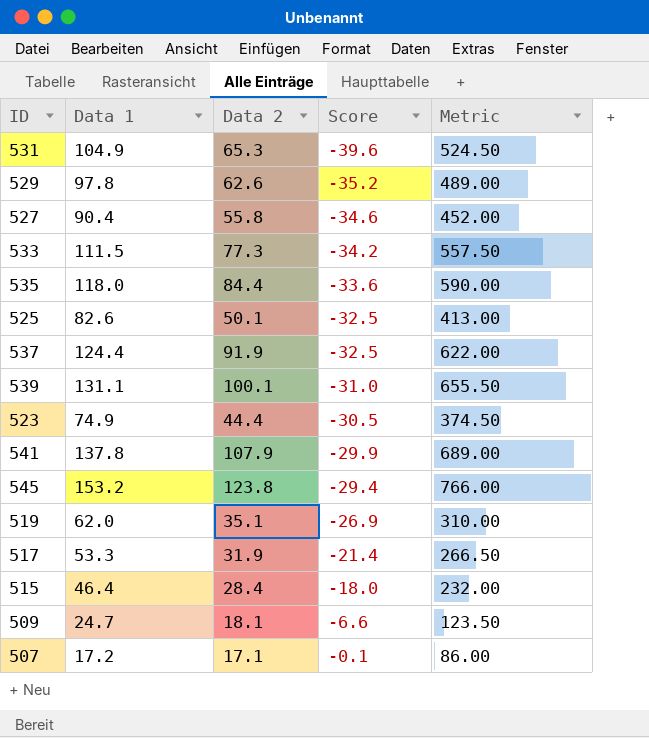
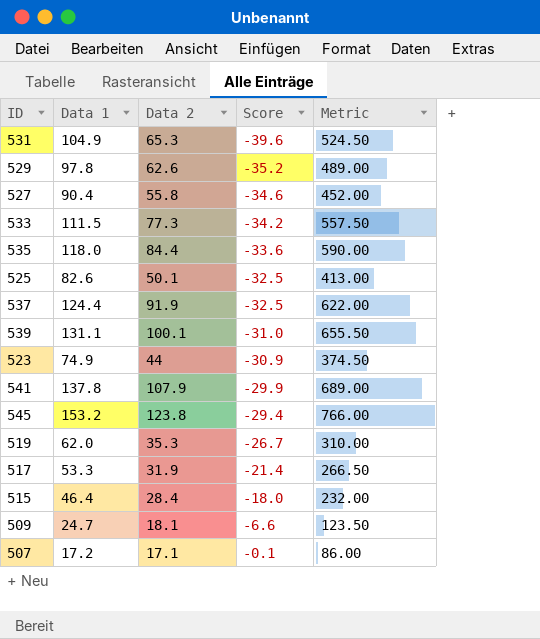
523 | Data 2: 44.4 -> 44
523 | Score: -30.5 -> -30.9
519 | Data 2: 35.1 -> 35.3
519 | Score: -26.9 -> -26.7

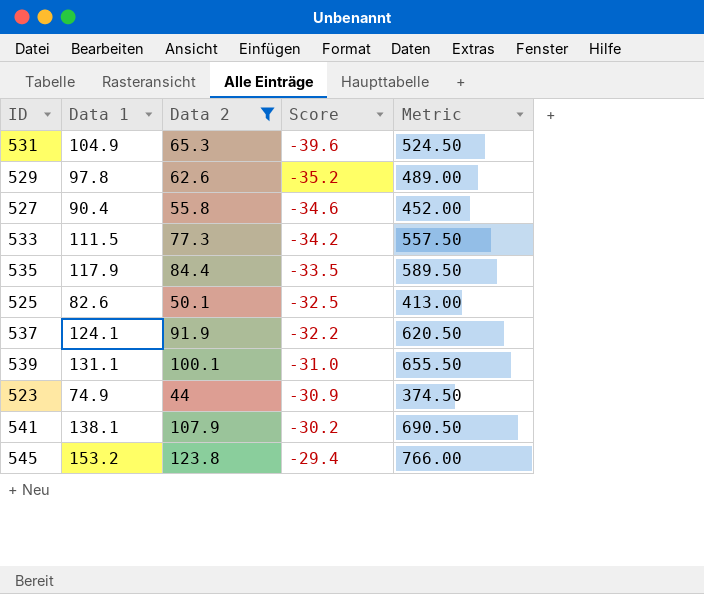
filter: none -> Data 2 >= 44
535 | Data 1: 118.0 -> 117.9
535 | Score: -33.6 -> -33.5
535 | Metric: 590.00 -> 589.50
537 | Data 1: 124.4 -> 124.1
537 | Score: -32.5 -> -32.2
537 | Metric: 622.00 -> 620.50
541 | Data 1: 137.8 -> 138.1
541 | Score: -29.9 -> -30.2
541 | Metric: 689.00 -> 690.50

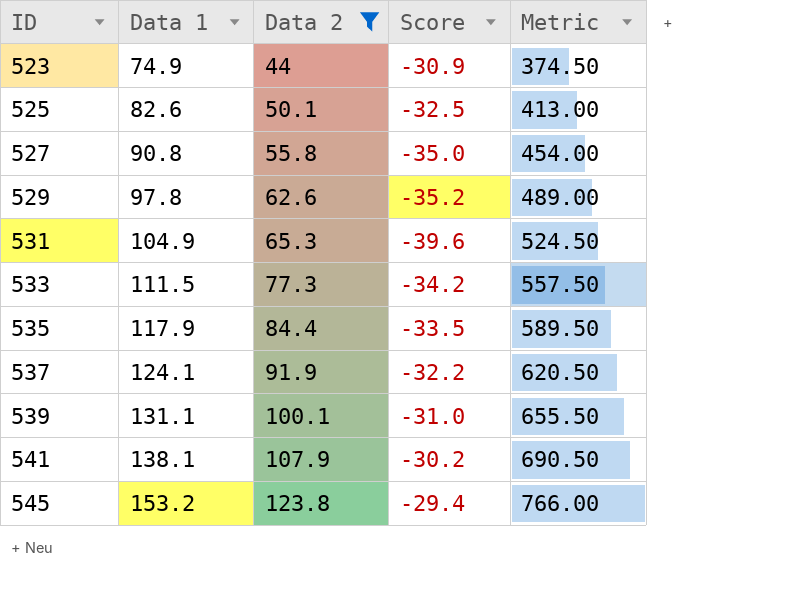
row order: Score ascending -> ID ascending
527 | Data 1: 90.4 -> 90.8
527 | Score: -34.6 -> -35.0
527 | Metric: 452.00 -> 454.00

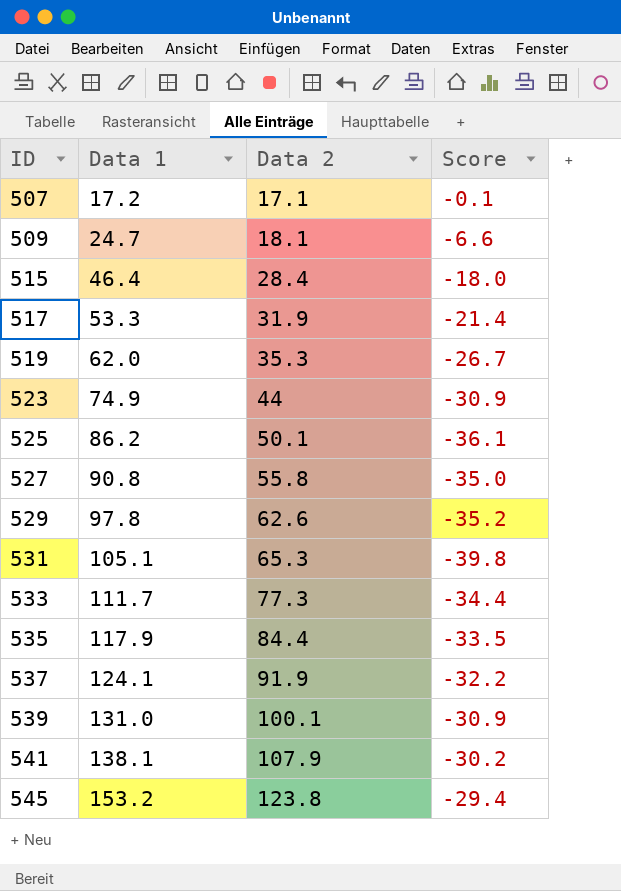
filter: Data 2 >= 44 -> none
column Metric | formula: [Data 1] * 5 -> none
525 | Data 1: 82.6 -> 86.2
525 | Score: -32.5 -> -36.1
531 | Data 1: 104.9 -> 105.1
531 | Score: -39.6 -> -39.8
533 | Data 1: 111.5 -> 111.7
533 | Score: -34.2 -> -34.4
539 | Data 1: 131.1 -> 131.0
539 | Score: -31.0 -> -30.9

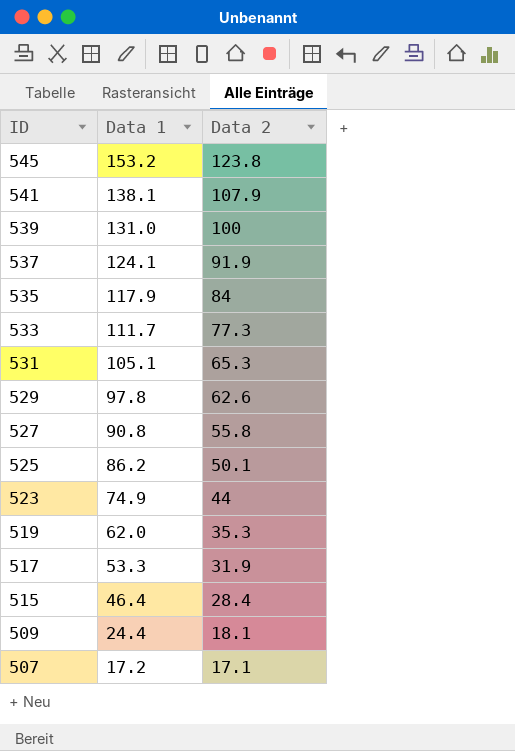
row order: ID ascending -> ID descending
column Score | formula: [Data 2] - [Data 1] -> none
539 | Data 2: 100.1 -> 100
535 | Data 2: 84.4 -> 84
509 | Data 1: 24.7 -> 24.4

